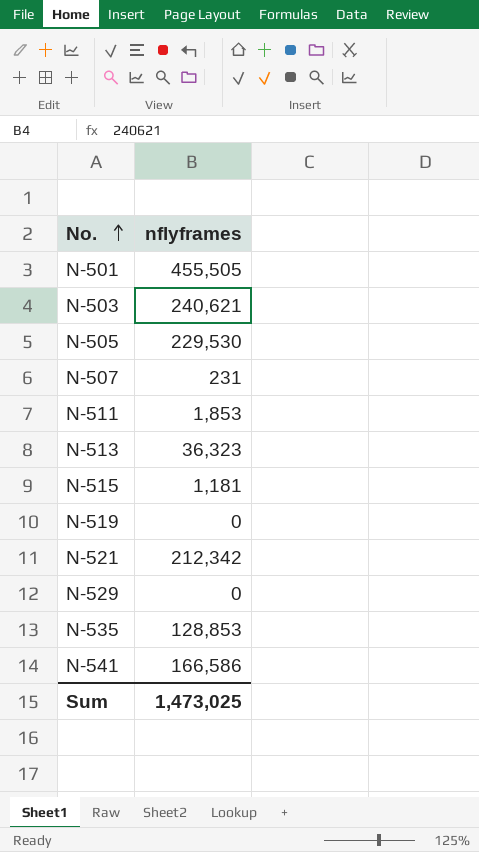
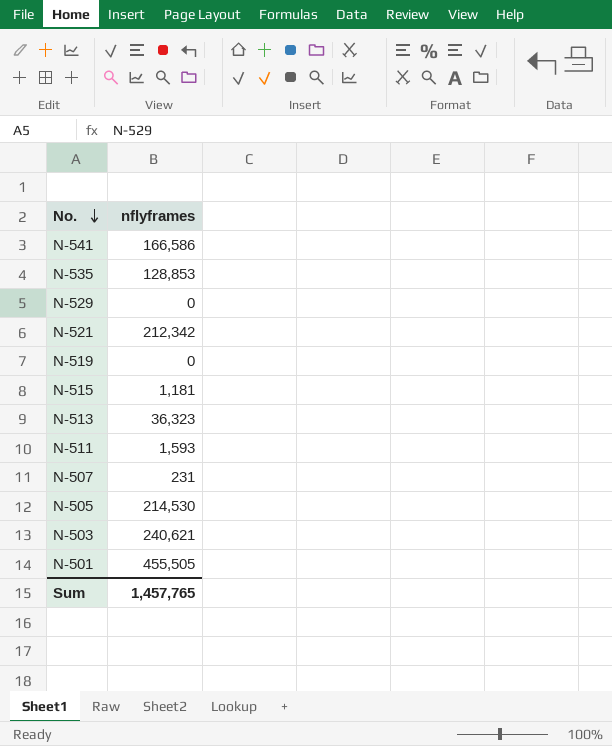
row order: No. ascending -> No. descending
N-511 | nflyframes: 1,853 -> 1,593
N-505 | nflyframes: 229,530 -> 214,530
Sum | nflyframes: 1,473,025 -> 1,457,765

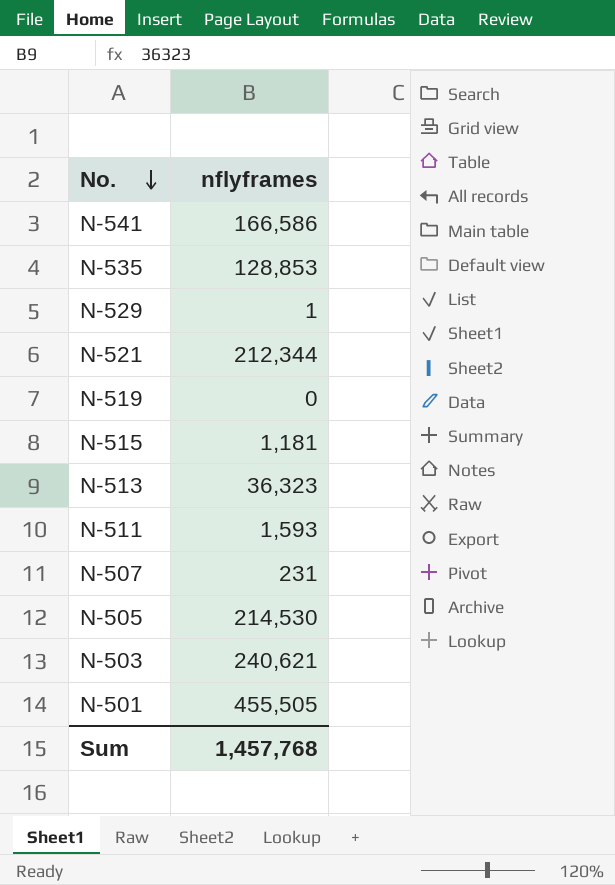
N-529 | nflyframes: 0 -> 1
N-521 | nflyframes: 212,342 -> 212,344
Sum | nflyframes: 1,457,765 -> 1,457,768

